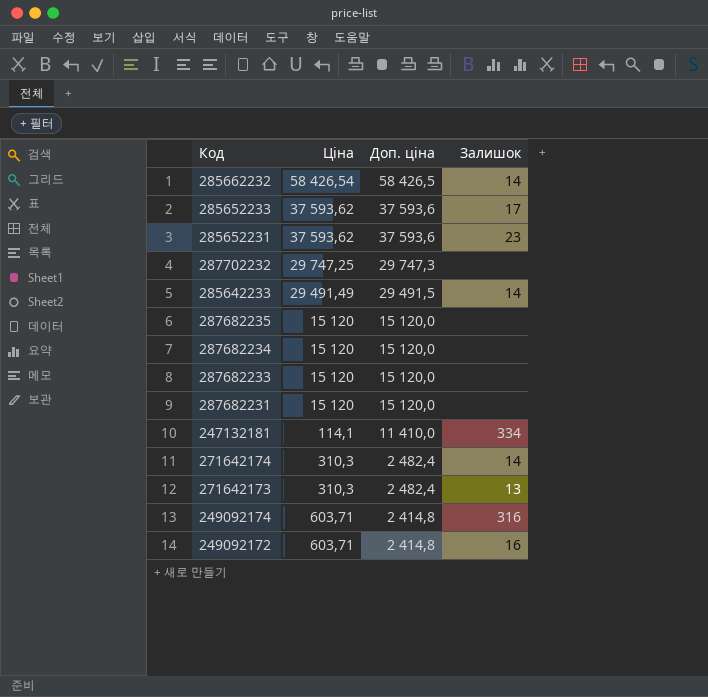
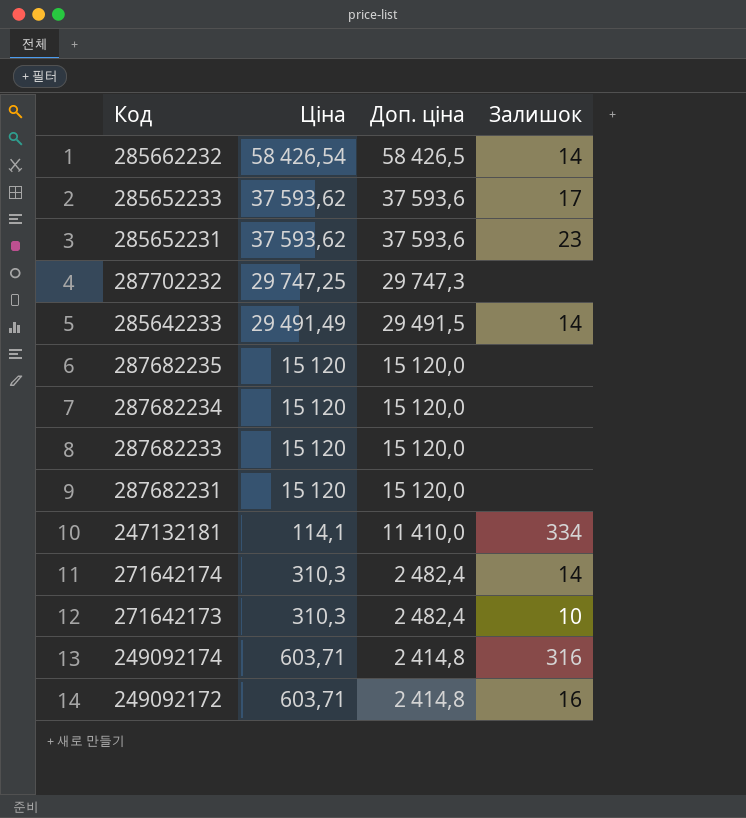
271642173 | Залишок: 13 -> 10

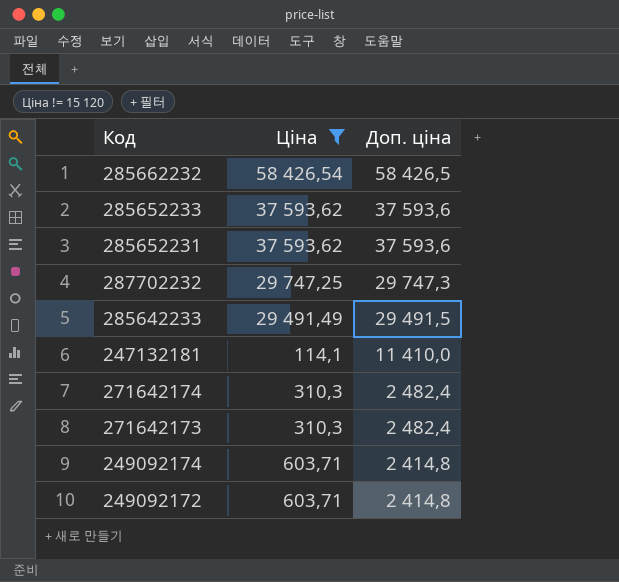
filter: none -> Ціна != 15 120
column Залишок | position: 4 -> none

